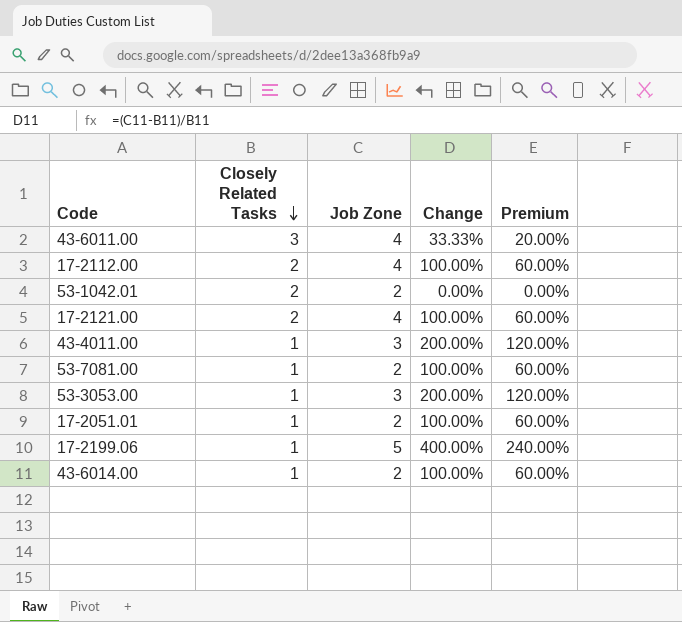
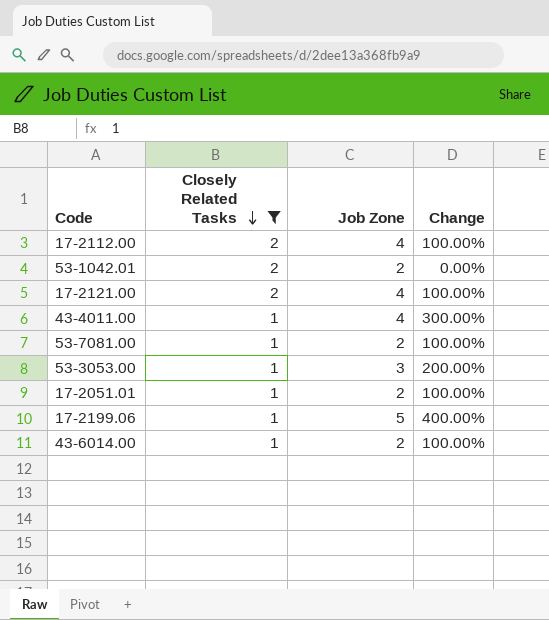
filter: none -> Closely Related Tasks != 3
column Premium | formula: [Change] * 0.6 -> none
43-4011.00 | Job Zone: 3 -> 4
43-4011.00 | Change: 200.00% -> 300.00%

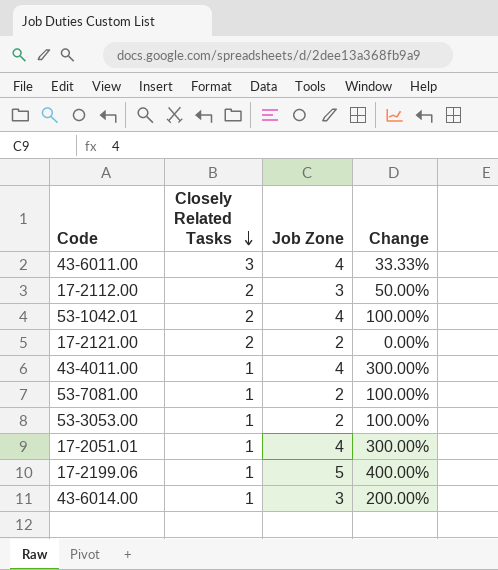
filter: Closely Related Tasks != 3 -> none
17-2112.00 | Job Zone: 4 -> 3
17-2112.00 | Change: 100.00% -> 50.00%
53-1042.01 | Job Zone: 2 -> 4
53-1042.01 | Change: 0.00% -> 100.00%
17-2121.00 | Job Zone: 4 -> 2
17-2121.00 | Change: 100.00% -> 0.00%
53-3053.00 | Job Zone: 3 -> 2
53-3053.00 | Change: 200.00% -> 100.00%
17-2051.01 | Job Zone: 2 -> 4
17-2051.01 | Change: 100.00% -> 300.00%
43-6014.00 | Job Zone: 2 -> 3
43-6014.00 | Change: 100.00% -> 200.00%

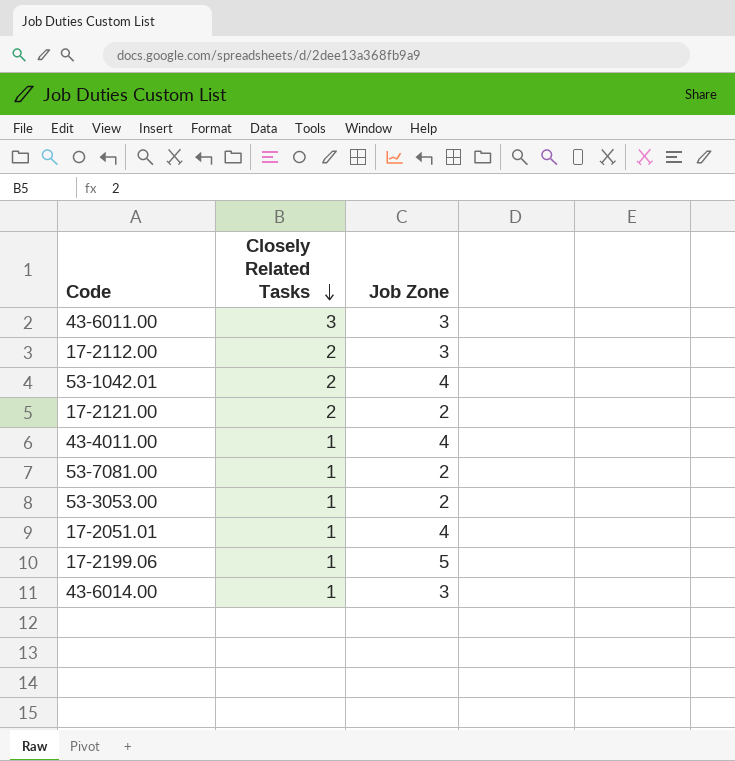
column Change | formula: ([Job Zone] - [Closely Related Tasks]) / [Closely Related Tasks] -> none
43-6011.00 | Job Zone: 4 -> 3

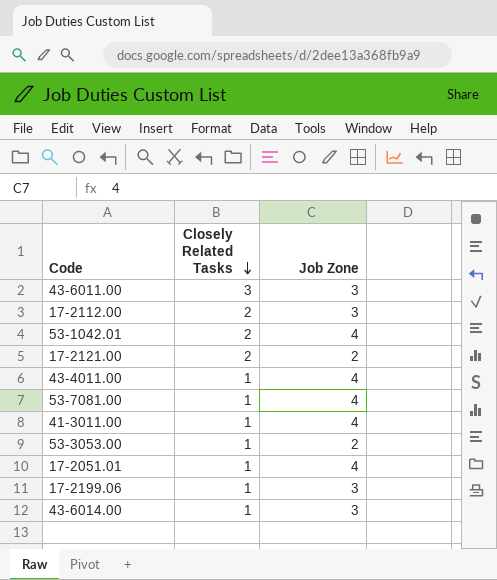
53-7081.00 | Job Zone: 2 -> 4
row 41-3011.00: none -> 1 | 4
17-2199.06 | Job Zone: 5 -> 3

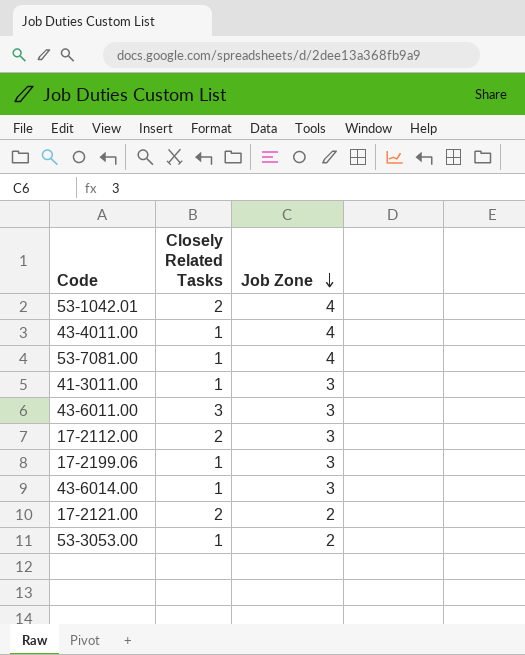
row order: Closely Related Tasks descending -> Job Zone descending
row 17-2051.01: 1 | 4 -> none
41-3011.00 | Job Zone: 4 -> 3

